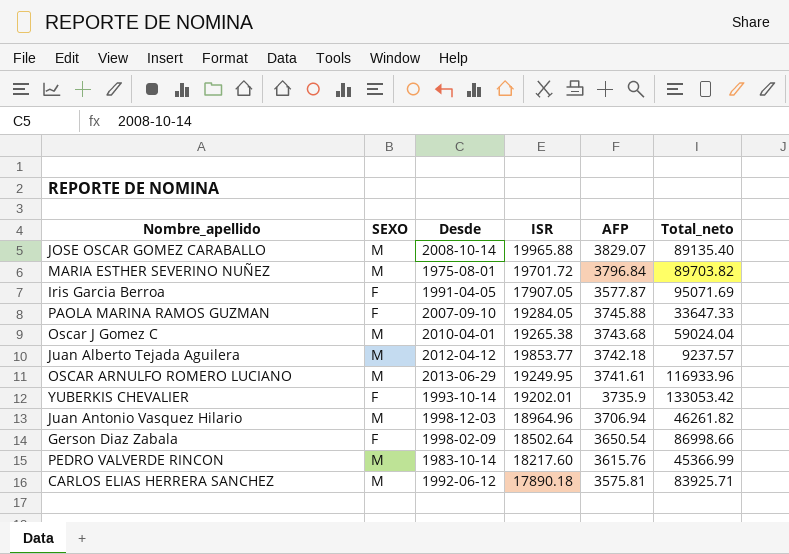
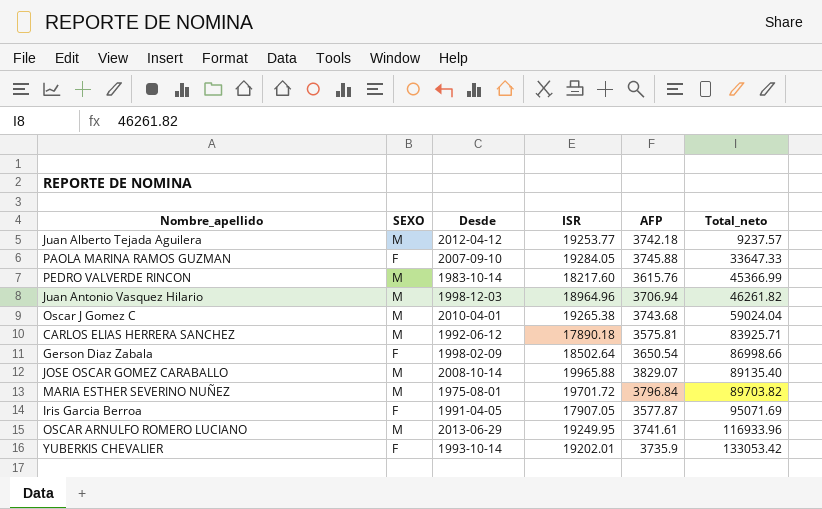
row order: none -> Total_neto ascending
Juan Alberto Tejada Aguilera | ISR: 19853.77 -> 19253.77

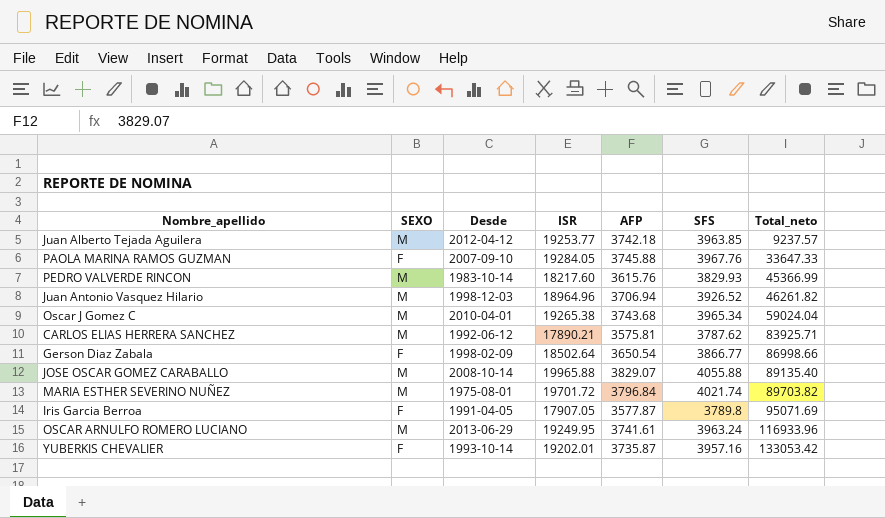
column SFS | position: none -> 6
CARLOS ELIAS HERRERA SANCHEZ | ISR: 17890.18 -> 17890.21
YUBERKIS CHEVALIER | AFP: 3735.9 -> 3735.87

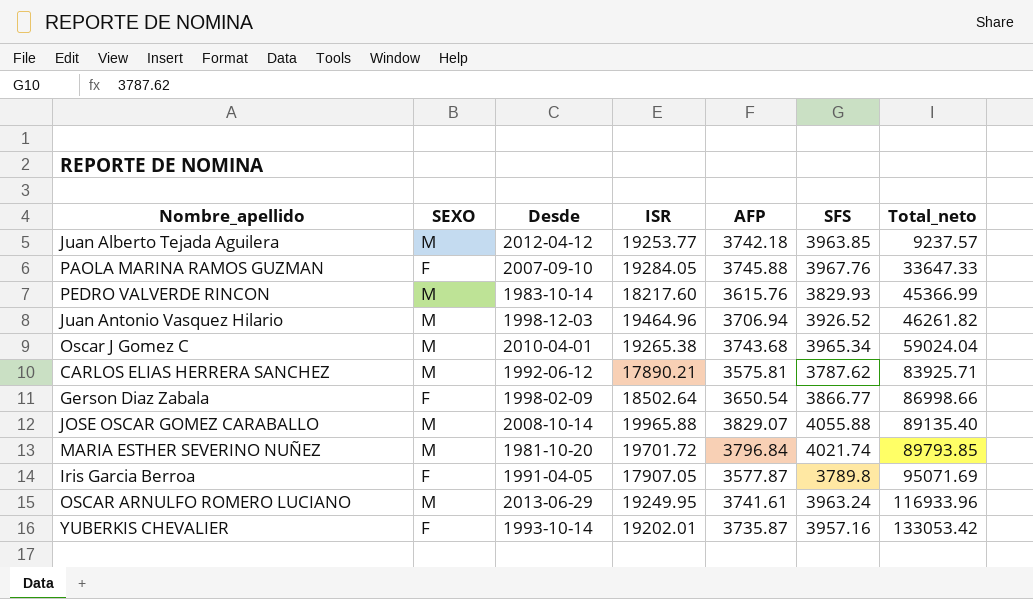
Juan Antonio Vasquez Hilario | ISR: 18964.96 -> 19464.96
MARIA ESTHER SEVERINO NUÑEZ | Desde: 1975-08-01 -> 1981-10-20
MARIA ESTHER SEVERINO NUÑEZ | Total_neto: 89703.82 -> 89793.85

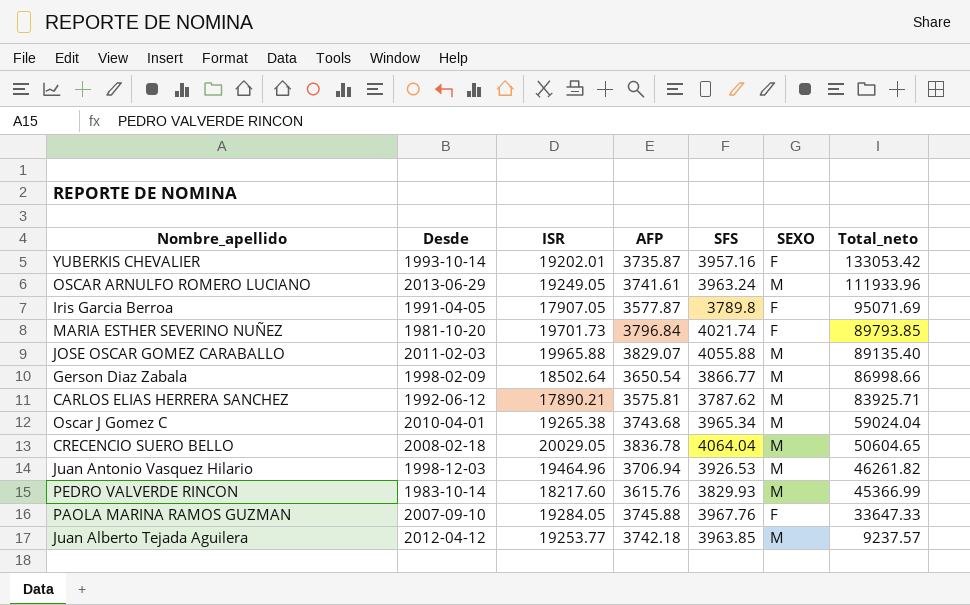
row order: Total_neto ascending -> Total_neto descending
column SEXO | position: 2 -> 6
OSCAR ARNULFO ROMERO LUCIANO | ISR: 19249.95 -> 19249.05
OSCAR ARNULFO ROMERO LUCIANO | Total_neto: 116933.96 -> 111933.96
MARIA ESTHER SEVERINO NUÑEZ | ISR: 19701.72 -> 19701.73
MARIA ESTHER SEVERINO NUÑEZ | SEXO: M -> F
JOSE OSCAR GOMEZ CARABALLO | Desde: 2008-10-14 -> 2011-02-03
Gerson Diaz Zabala | SEXO: F -> M
row CRECENCIO SUERO BELLO: none -> 2008-02-18 | 20029.05 | 3836.78 | 4064.04 | M | 50604.65
Juan Antonio Vasquez Hilario | SFS: 3926.52 -> 3926.53

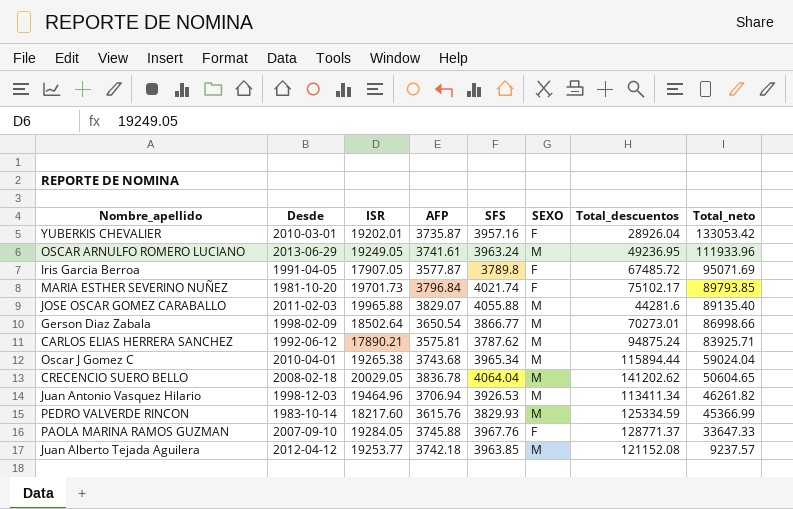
column Total_descuentos | position: none -> 7
YUBERKIS CHEVALIER | Desde: 1993-10-14 -> 2010-03-01

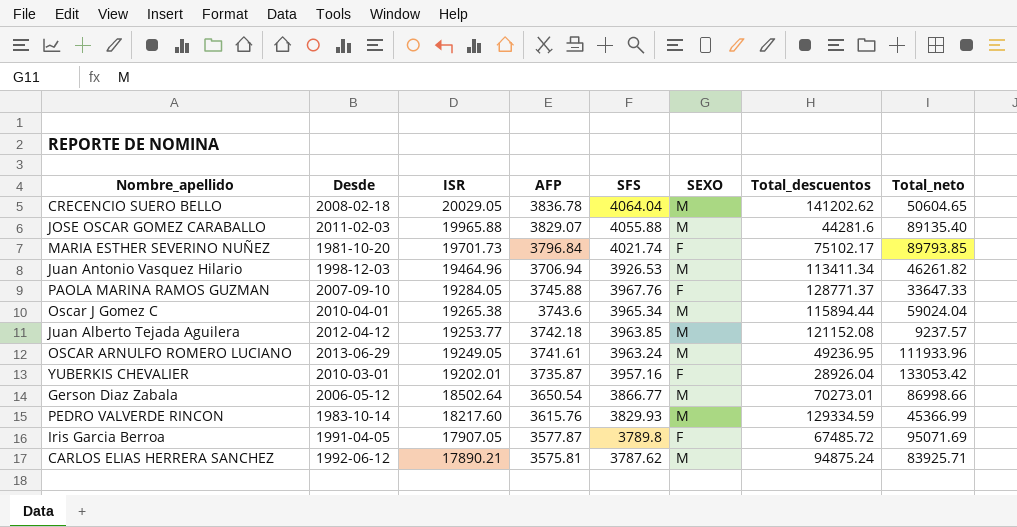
row order: Total_neto descending -> ISR descending
Oscar J Gomez C | AFP: 3743.68 -> 3743.6
Gerson Diaz Zabala | Desde: 1998-02-09 -> 2006-05-12
PEDRO VALVERDE RINCON | Total_descuentos: 125334.59 -> 129334.59

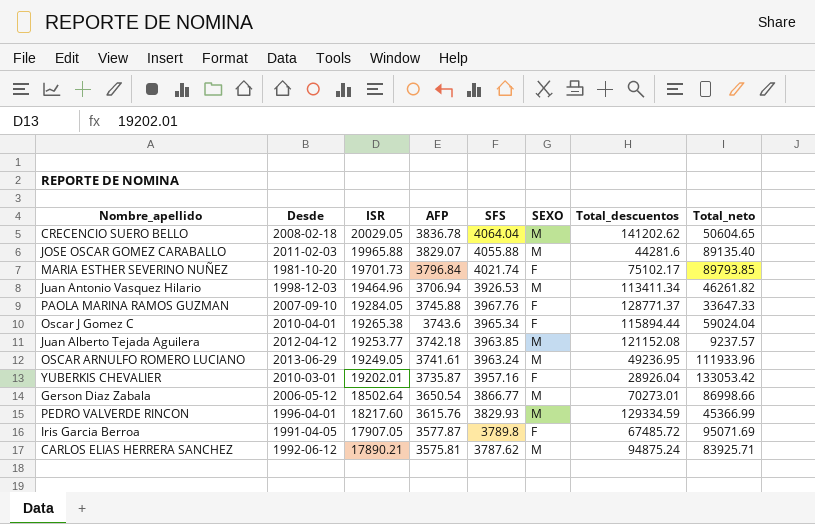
Oscar J Gomez C | SEXO: M -> F
PEDRO VALVERDE RINCON | Desde: 1983-10-14 -> 1996-04-01

